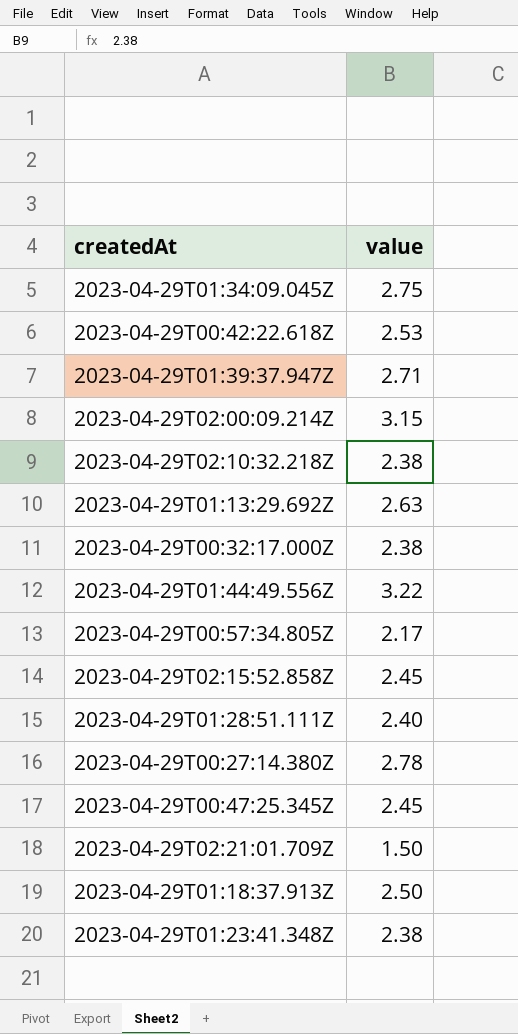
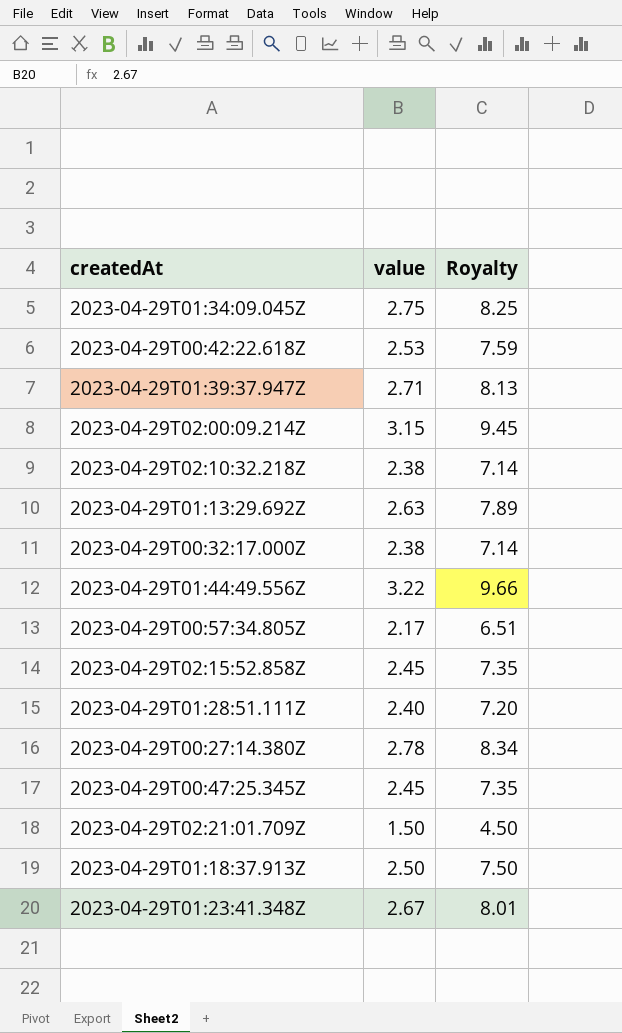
column Royalty | formula: none -> [value] * 3
2023-04-29T01:23:41.348Z | value: 2.38 -> 2.67

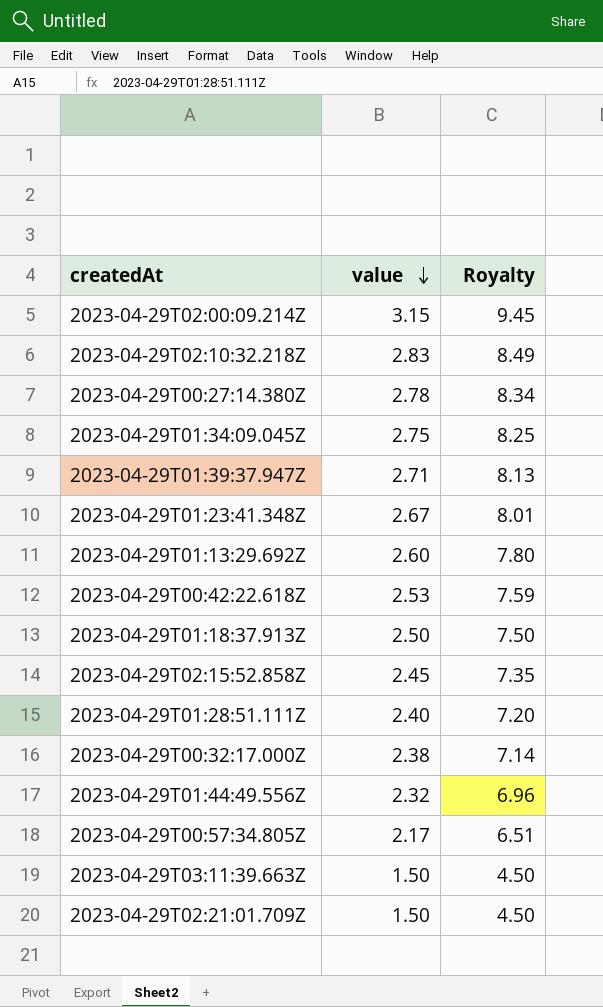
row order: none -> value descending
row 2023-04-29T00:47:25.345Z: 2.45 | 7.35 -> none
2023-04-29T02:10:32.218Z | value: 2.38 -> 2.83
2023-04-29T02:10:32.218Z | Royalty: 7.14 -> 8.49
2023-04-29T01:13:29.692Z | value: 2.63 -> 2.60
2023-04-29T01:13:29.692Z | Royalty: 7.89 -> 7.80
2023-04-29T01:44:49.556Z | value: 3.22 -> 2.32
2023-04-29T01:44:49.556Z | Royalty: 9.66 -> 6.96
row 2023-04-29T03:11:39.663Z: none -> 1.50 | 4.50

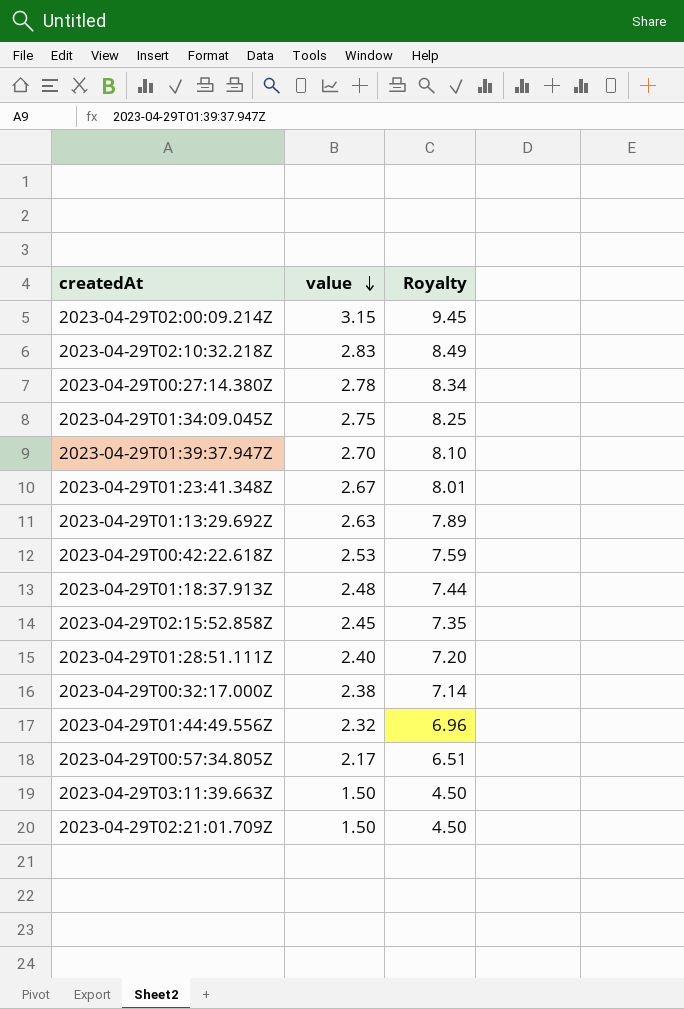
2023-04-29T01:39:37.947Z | value: 2.71 -> 2.70
2023-04-29T01:39:37.947Z | Royalty: 8.13 -> 8.10
2023-04-29T01:13:29.692Z | value: 2.60 -> 2.63
2023-04-29T01:13:29.692Z | Royalty: 7.80 -> 7.89
2023-04-29T01:18:37.913Z | value: 2.50 -> 2.48
2023-04-29T01:18:37.913Z | Royalty: 7.50 -> 7.44

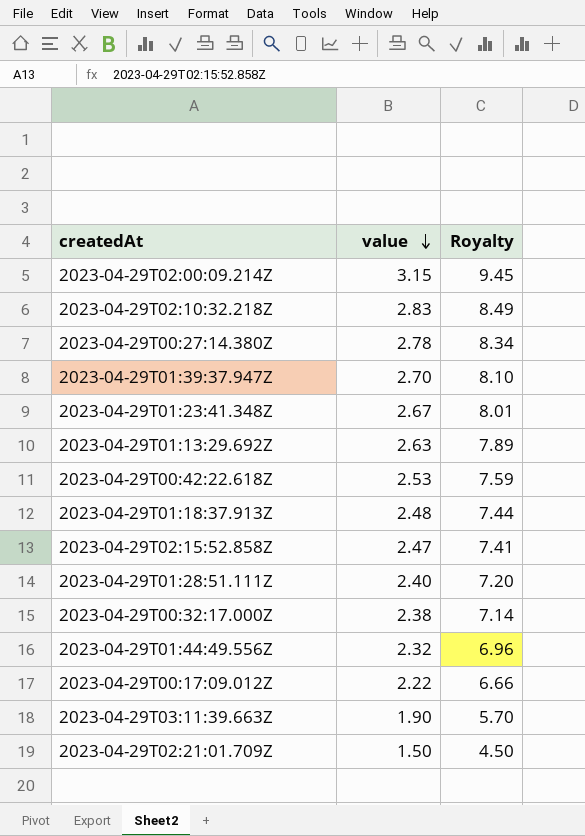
row 2023-04-29T01:34:09.045Z: 2.75 | 8.25 -> none
row 2023-04-29T00:57:34.805Z: 2.17 | 6.51 -> none
2023-04-29T02:15:52.858Z | value: 2.45 -> 2.47
2023-04-29T02:15:52.858Z | Royalty: 7.35 -> 7.41
row 2023-04-29T00:17:09.012Z: none -> 2.22 | 6.66
2023-04-29T03:11:39.663Z | value: 1.50 -> 1.90
2023-04-29T03:11:39.663Z | Royalty: 4.50 -> 5.70

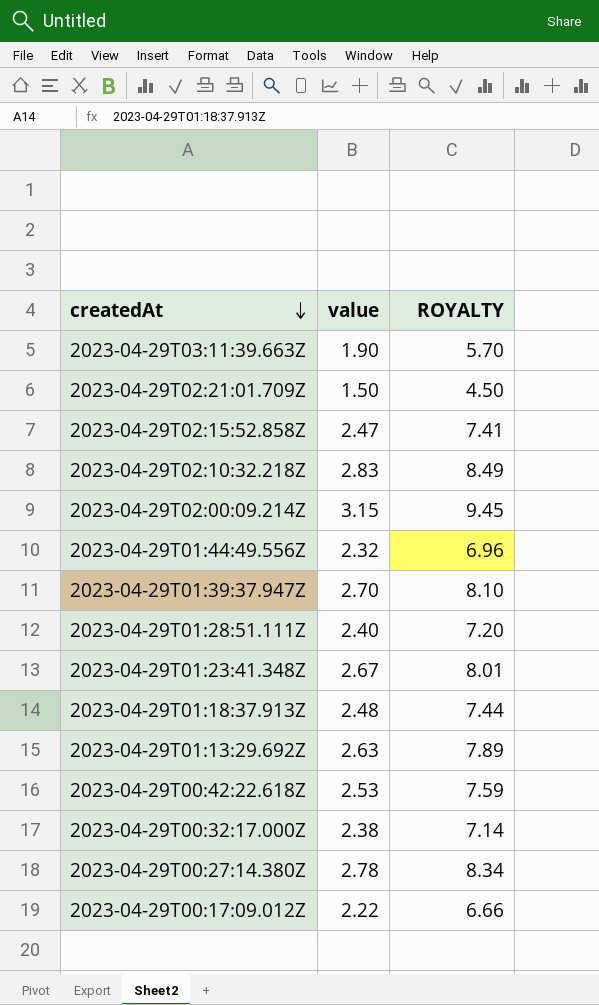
row order: value descending -> createdAt descending
column name: Royalty -> ROYALTY

